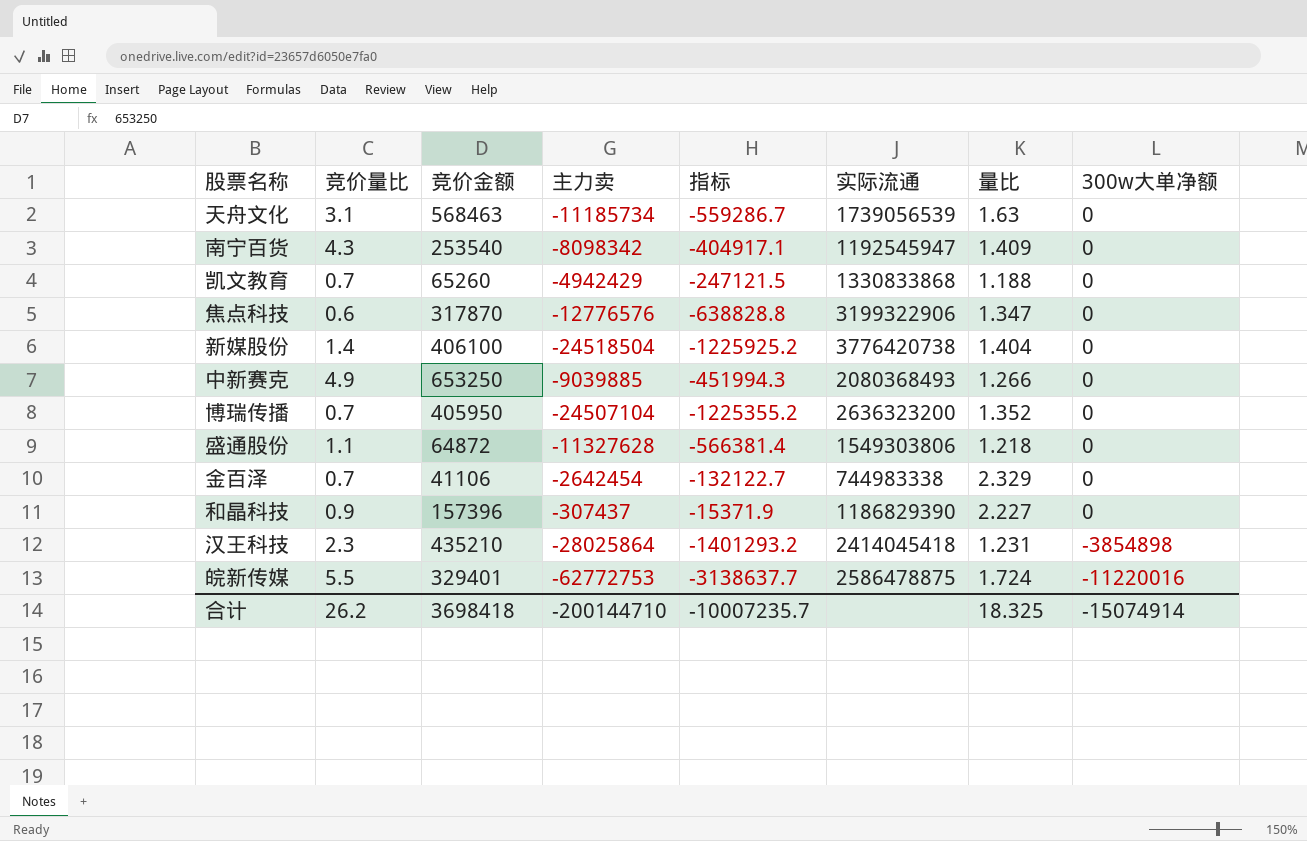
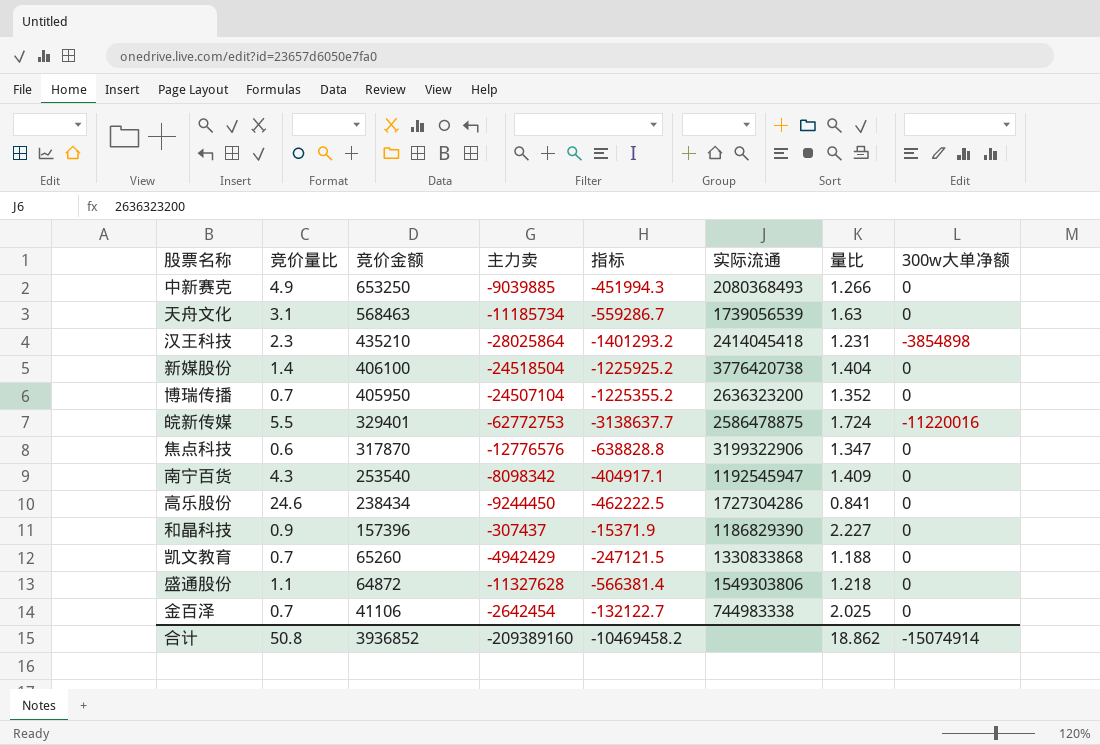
row order: 300w大单净额 descending -> 竞价金额 descending
row 高乐股份: none -> 24.6 | 238434 | -9244450 | -462222.5 | 1727304286 | 0.841 | 0
金百泽 | 量比: 2.329 -> 2.025
合计 | 竞价量比: 26.2 -> 50.8
合计 | 竞价金额: 3698418 -> 3936852
合计 | 主力卖: -200144710 -> -209389160
合计 | 指标: -10007235.7 -> -10469458.2
合计 | 量比: 18.325 -> 18.862

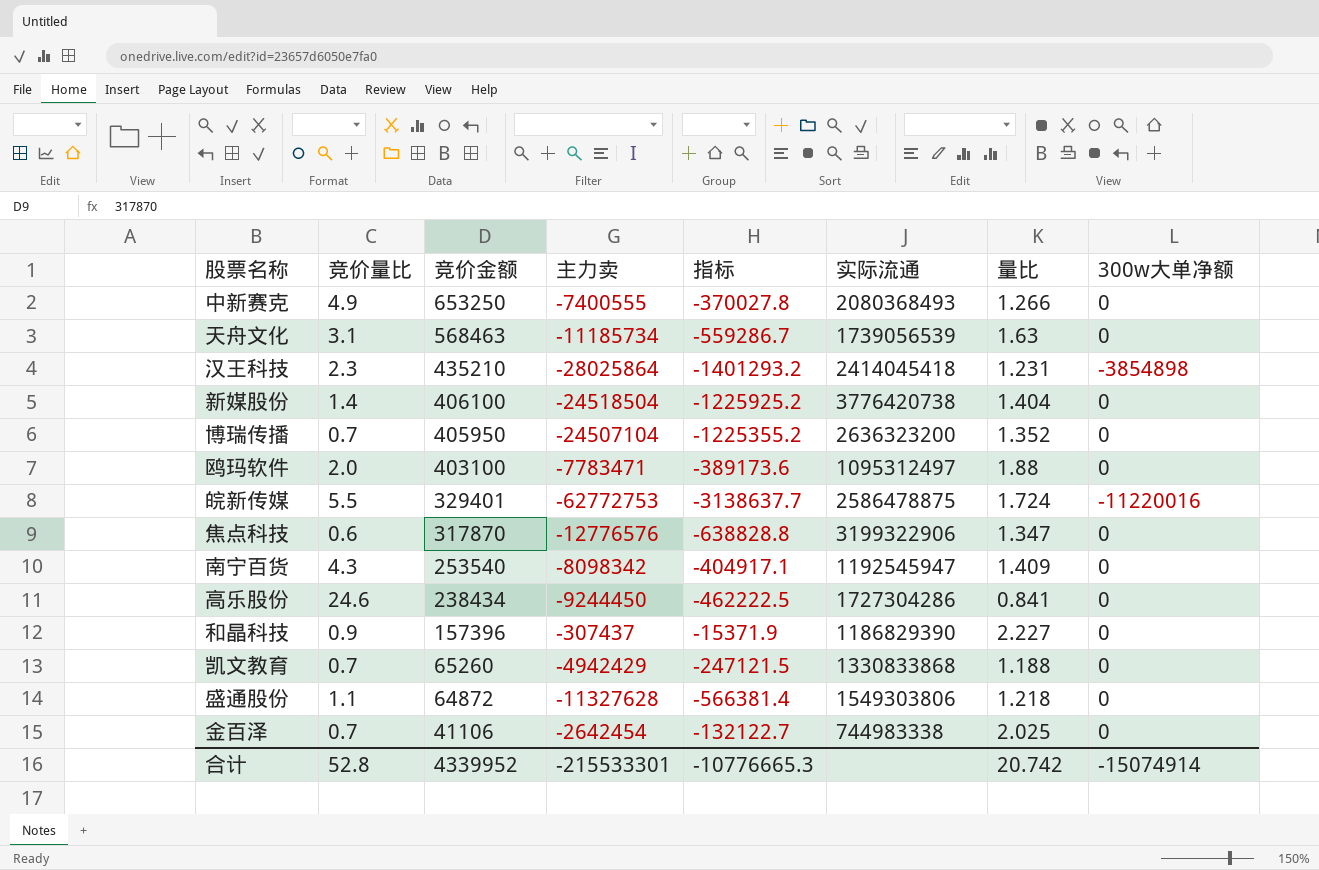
中新赛克 | 主力卖: -9039885 -> -7400555
中新赛克 | 指标: -451994.3 -> -370027.8
row 鸥玛软件: none -> 2.0 | 403100 | -7783471 | -389173.6 | 1095312497 | 1.88 | 0
合计 | 竞价量比: 50.8 -> 52.8
合计 | 竞价金额: 3936852 -> 4339952
合计 | 主力卖: -209389160 -> -215533301
合计 | 指标: -10469458.2 -> -10776665.3
合计 | 量比: 18.862 -> 20.742

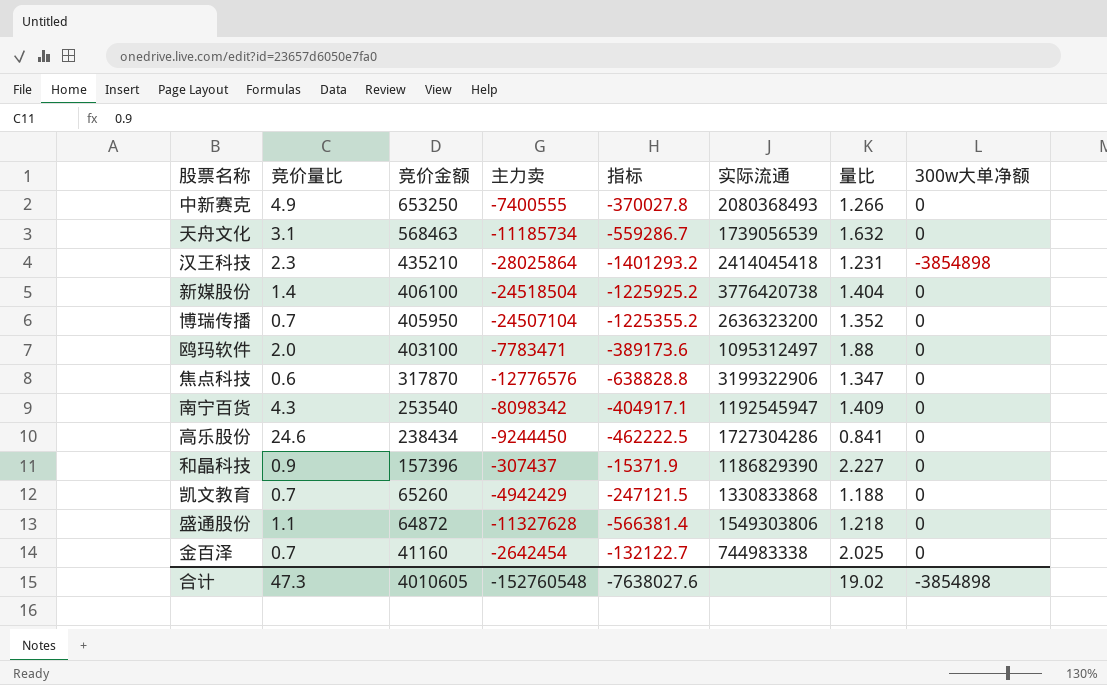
row 皖新传媒: 5.5 | 329401 | -62772753 | -3138637.7 | 2586478875 | 1.724 | -11220016 -> none
天舟文化 | 量比: 1.63 -> 1.632
金百泽 | 竞价金额: 41106 -> 41160
合计 | 竞价量比: 52.8 -> 47.3
合计 | 竞价金额: 4339952 -> 4010605
合计 | 主力卖: -215533301 -> -152760548
合计 | 指标: -10776665.3 -> -7638027.6
合计 | 量比: 20.742 -> 19.02
合计 | 300w大单净额: -15074914 -> -3854898

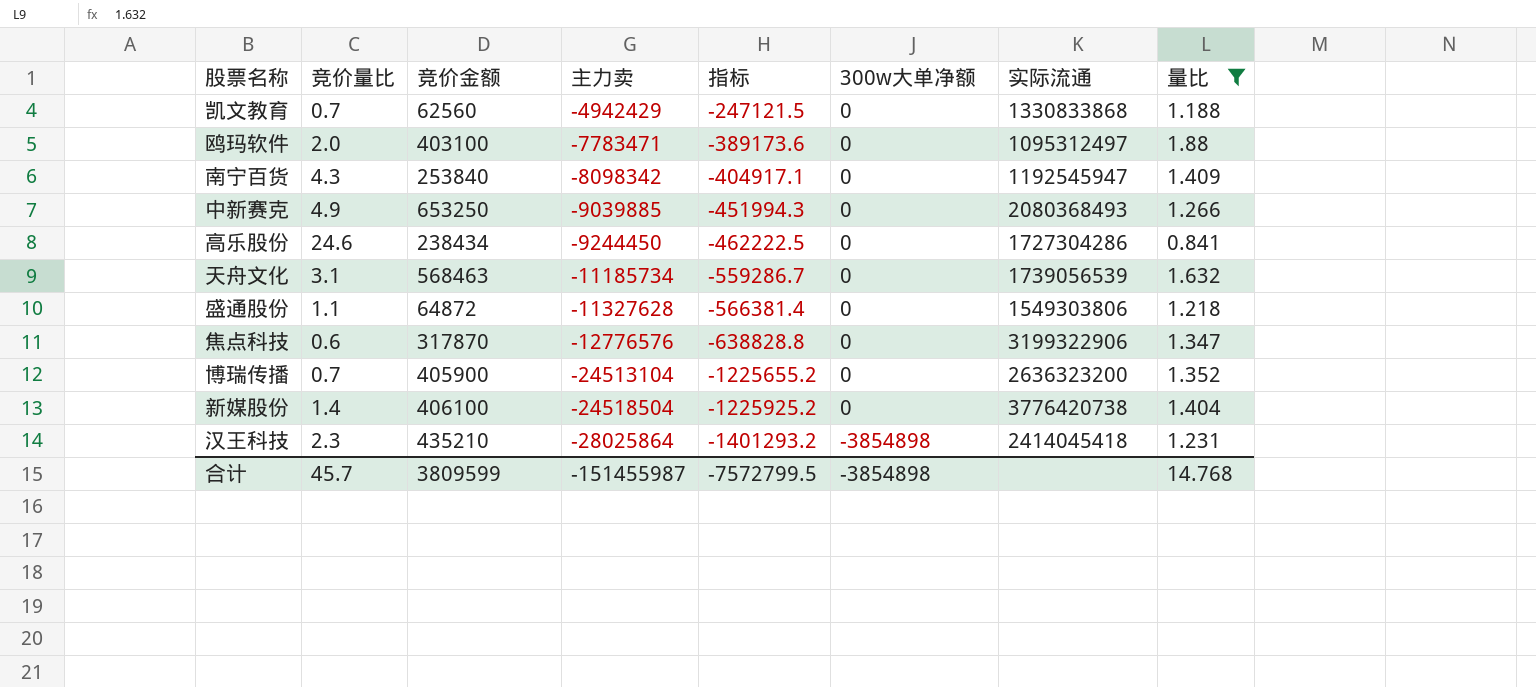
filter: none -> 量比 <= 1.88
row order: 竞价金额 descending -> 主力卖 descending
column 300w大单净额 | position: 8 -> 6
凯文教育 | 竞价金额: 65260 -> 62560
南宁百货 | 竞价金额: 253540 -> 253840
中新赛克 | 主力卖: -7400555 -> -9039885
中新赛克 | 指标: -370027.8 -> -451994.3
博瑞传播 | 竞价金额: 405950 -> 405900
博瑞传播 | 主力卖: -24507104 -> -24513104
博瑞传播 | 指标: -1225355.2 -> -1225655.2
合计 | 竞价量比: 47.3 -> 45.7
合计 | 竞价金额: 4010605 -> 3809599
合计 | 主力卖: -152760548 -> -151455987
合计 | 指标: -7638027.6 -> -7572799.5
合计 | 量比: 19.02 -> 14.768

